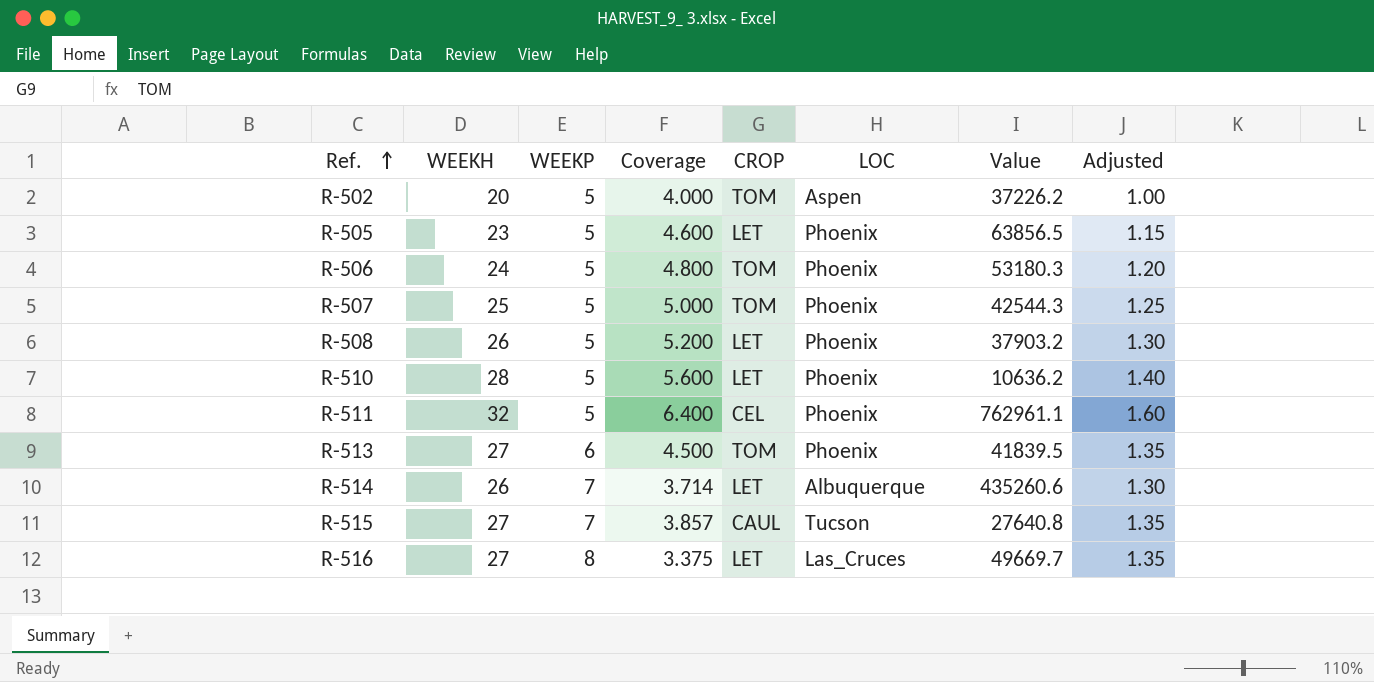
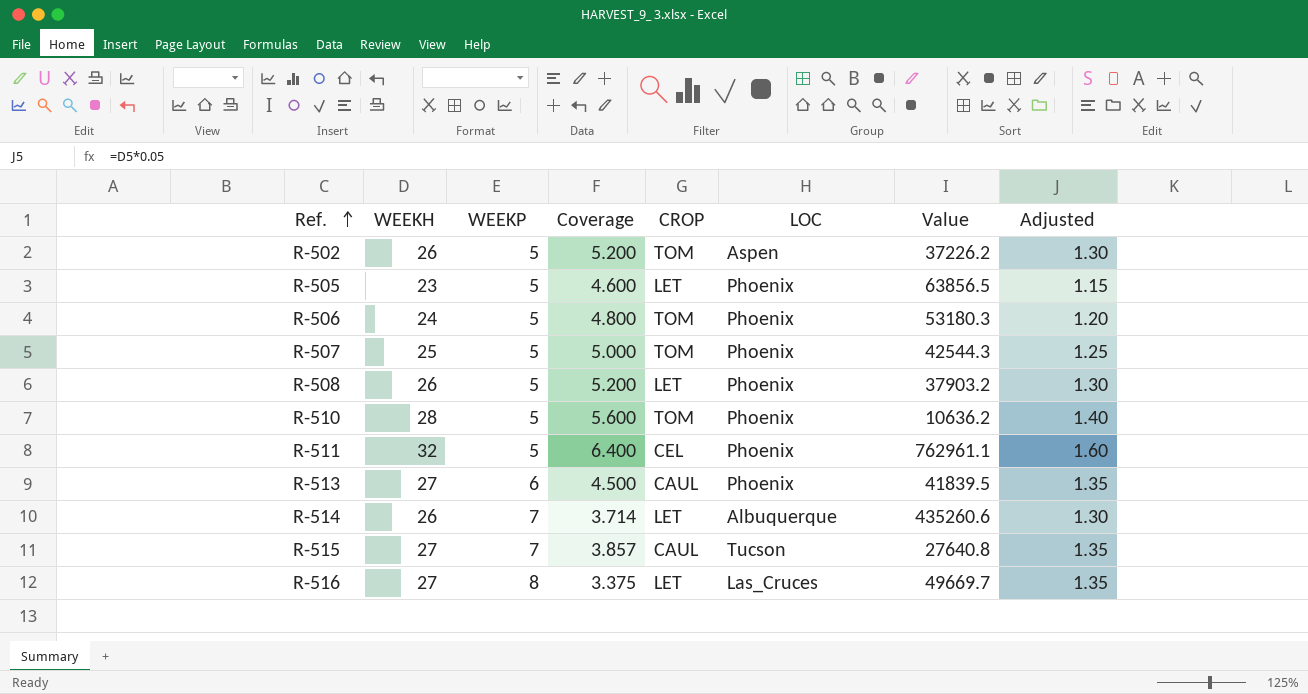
R-502 | WEEKH: 20 -> 26
R-502 | Coverage: 4.000 -> 5.200
R-502 | Adjusted: 1.00 -> 1.30
R-510 | CROP: LET -> TOM
R-513 | CROP: TOM -> CAUL

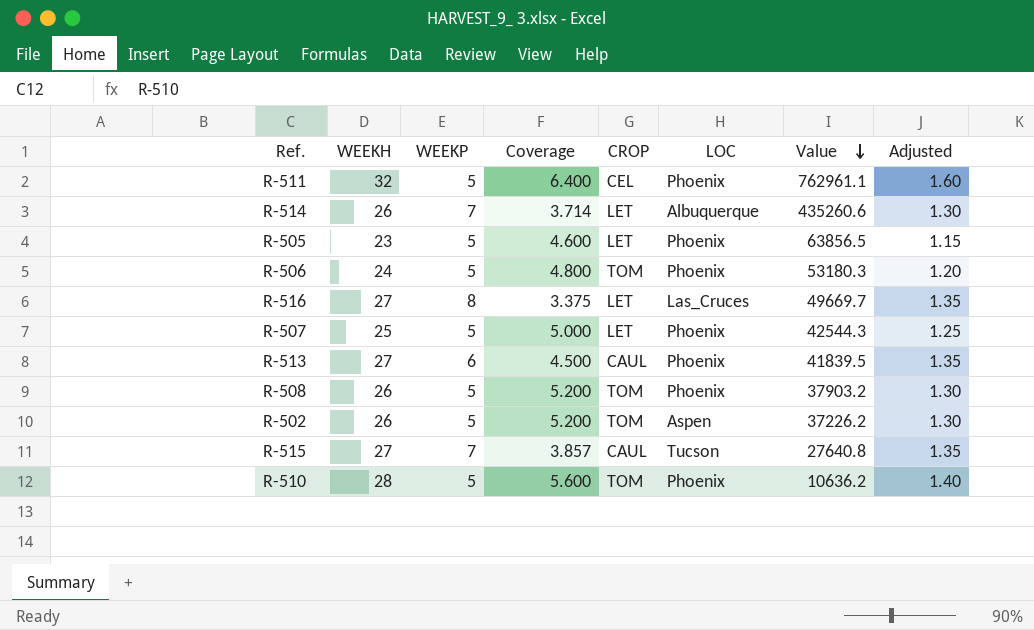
row order: Ref. ascending -> Value descending
R-507 | CROP: TOM -> LET
R-508 | CROP: LET -> TOM

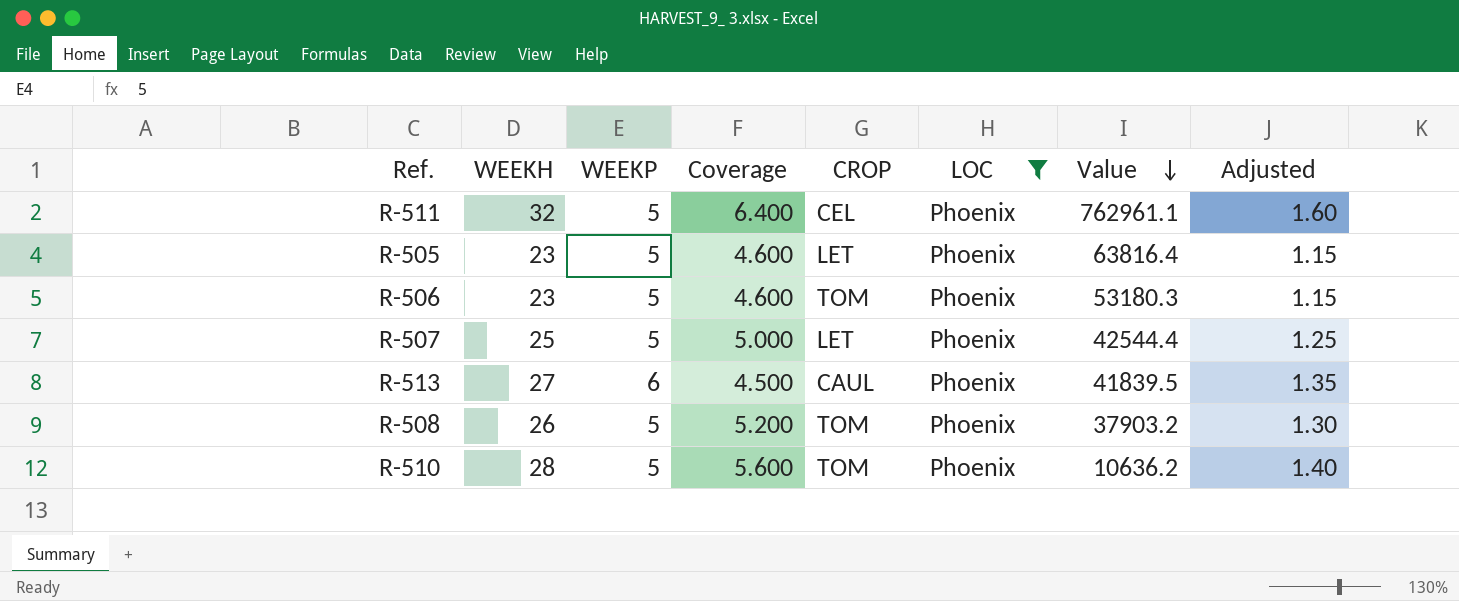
filter: none -> LOC = Phoenix
R-505 | Value: 63856.5 -> 63816.4
R-506 | WEEKH: 24 -> 23
R-506 | Coverage: 4.800 -> 4.600
R-506 | Adjusted: 1.20 -> 1.15
R-507 | Value: 42544.3 -> 42544.4

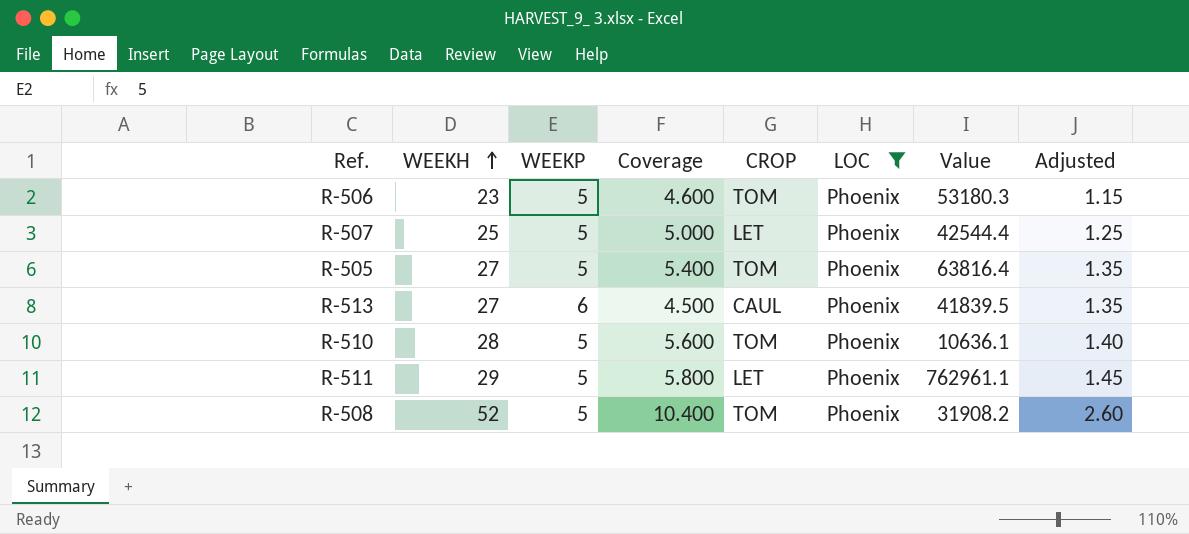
row order: Value descending -> WEEKH ascending
R-505 | WEEKH: 23 -> 27
R-505 | Coverage: 4.600 -> 5.400
R-505 | CROP: LET -> TOM
R-505 | Adjusted: 1.15 -> 1.35
R-510 | Value: 10636.2 -> 10636.1
R-511 | WEEKH: 32 -> 29
R-511 | Coverage: 6.400 -> 5.800
R-511 | CROP: CEL -> LET
R-511 | Adjusted: 1.60 -> 1.45
R-508 | WEEKH: 26 -> 52
R-508 | Coverage: 5.200 -> 10.400
R-508 | Value: 37903.2 -> 31908.2
R-508 | Adjusted: 1.30 -> 2.60

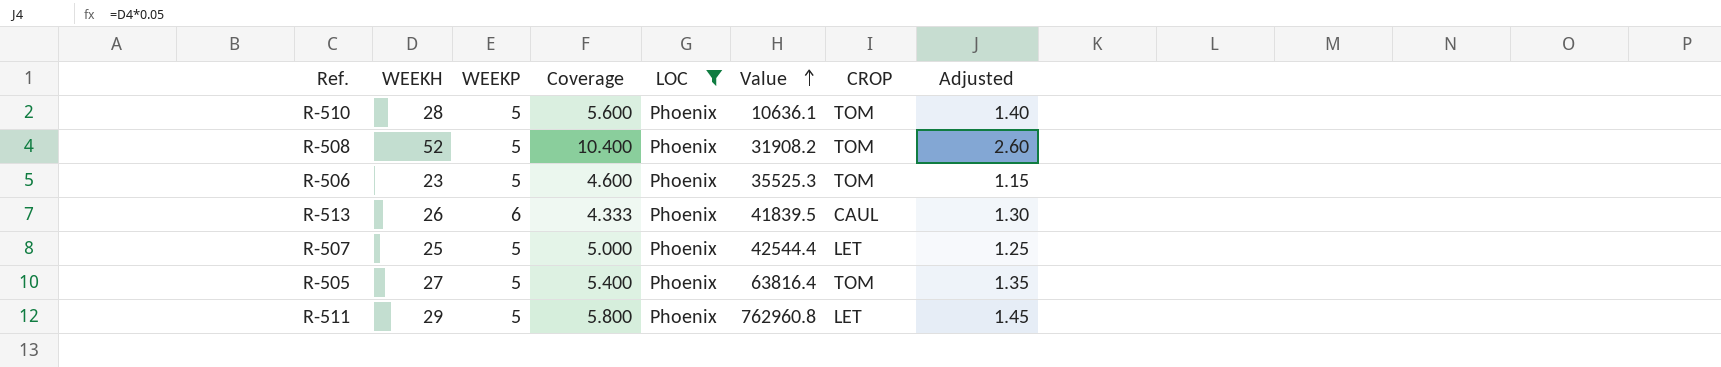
row order: WEEKH ascending -> Value ascending
column CROP | position: 5 -> 7
R-506 | Value: 53180.3 -> 35525.3
R-513 | WEEKH: 27 -> 26
R-513 | Coverage: 4.500 -> 4.333
R-513 | Adjusted: 1.35 -> 1.30
R-511 | Value: 762961.1 -> 762960.8

